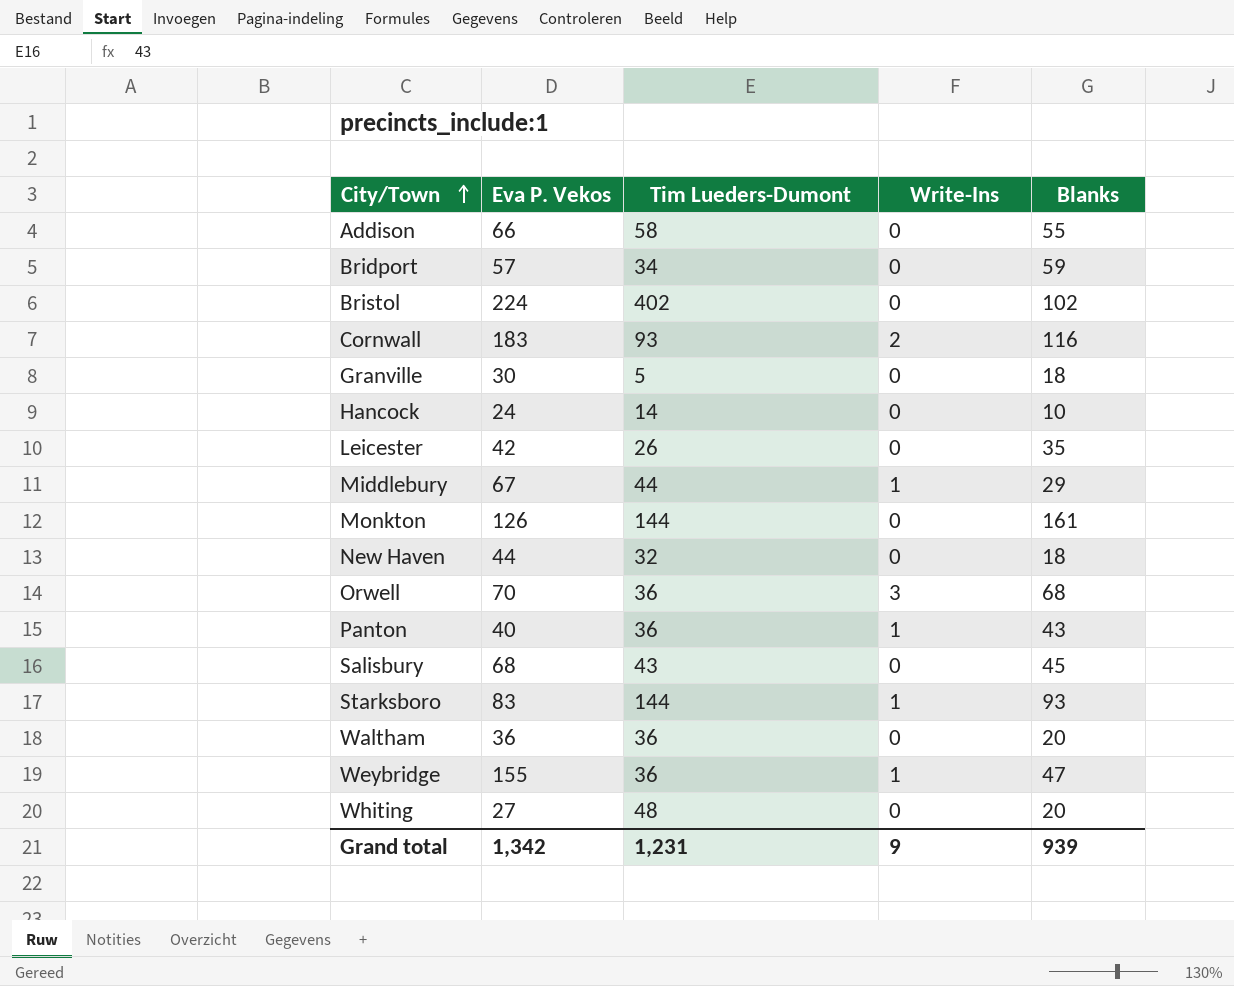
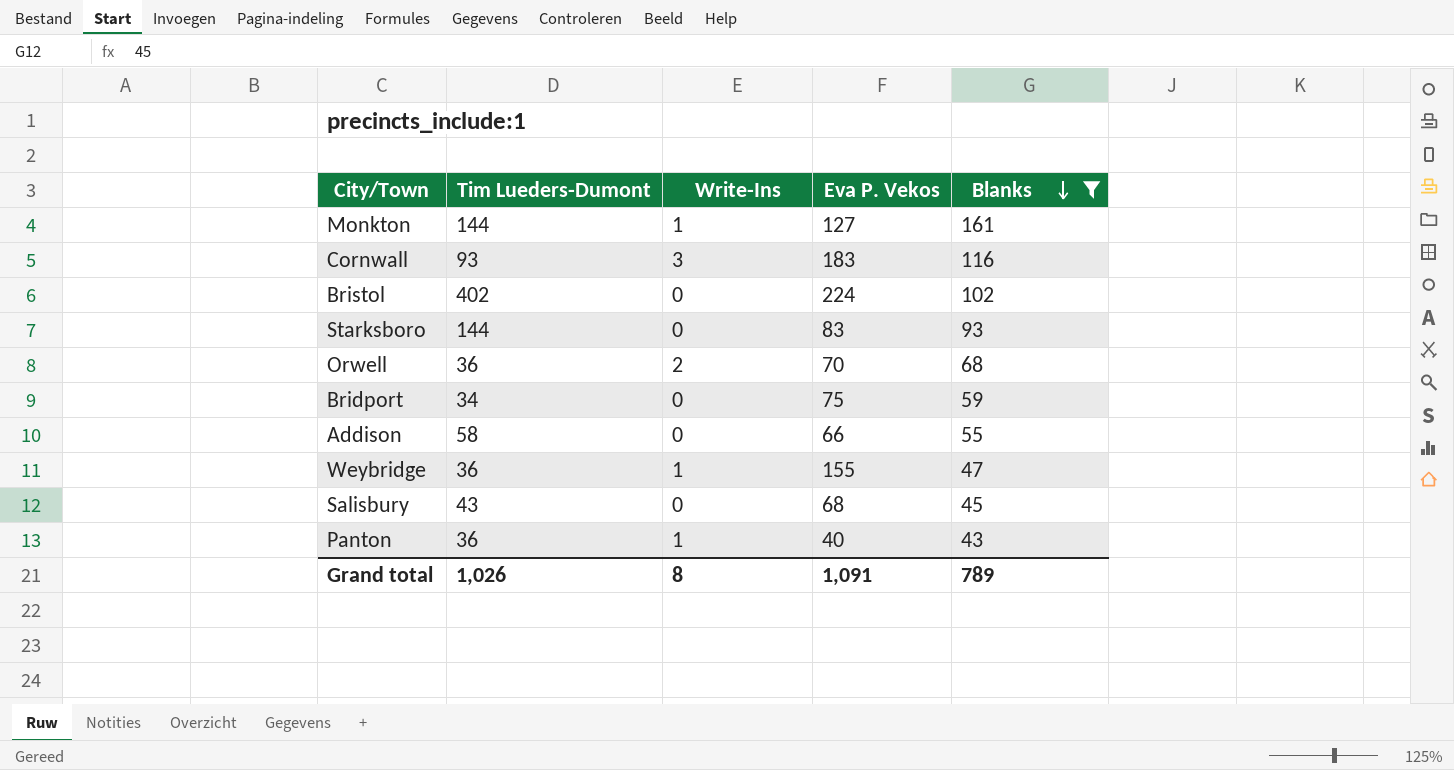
filter: none -> Blanks >= 43
row order: City/Town ascending -> Blanks descending
column Eva P. Vekos | position: 2 -> 4
Monkton | Write-Ins: 0 -> 1
Monkton | Eva P. Vekos: 126 -> 127
Cornwall | Write-Ins: 2 -> 3
Starksboro | Write-Ins: 1 -> 0
Orwell | Write-Ins: 3 -> 2
Bridport | Eva P. Vekos: 57 -> 75
Grand total | Tim Lueders-Dumont: 1,231 -> 1,026
Grand total | Write-Ins: 9 -> 8
Grand total | Eva P. Vekos: 1,342 -> 1,091
Grand total | Blanks: 939 -> 789

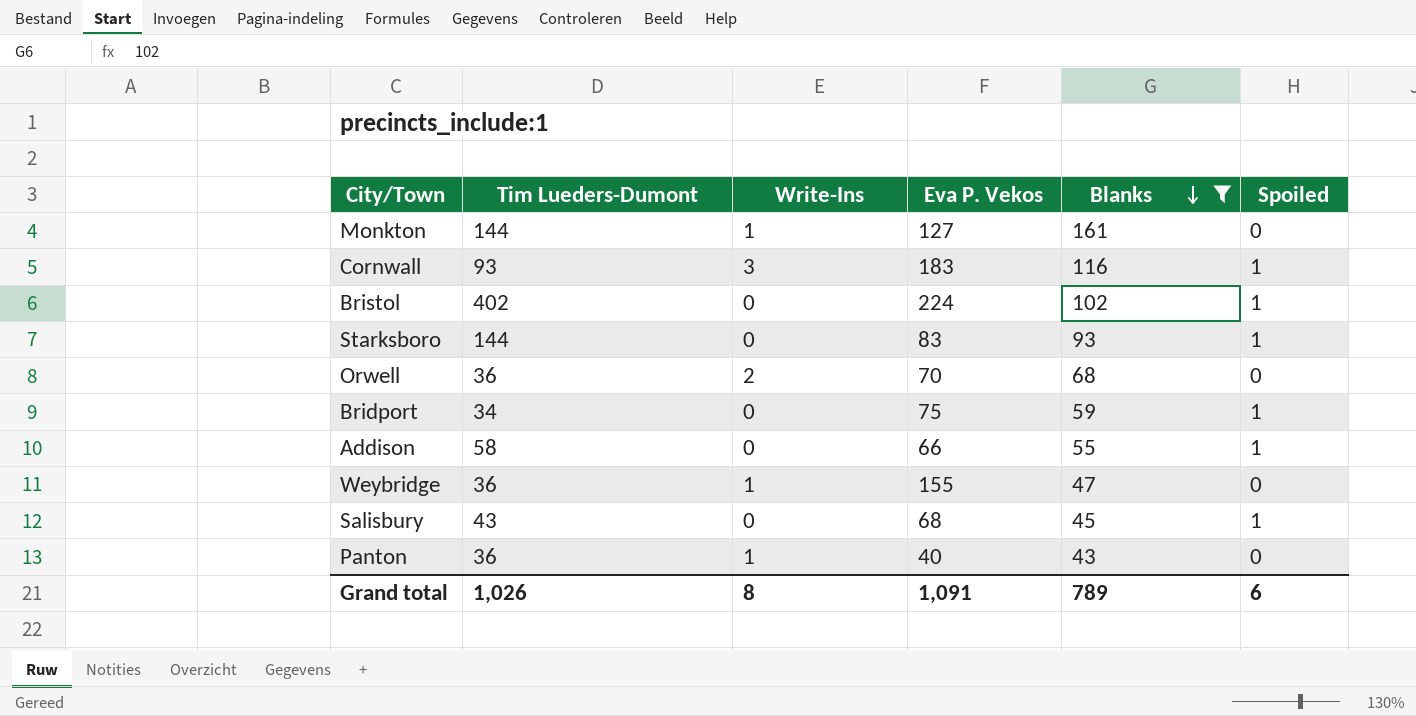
column Spoiled | position: none -> 6

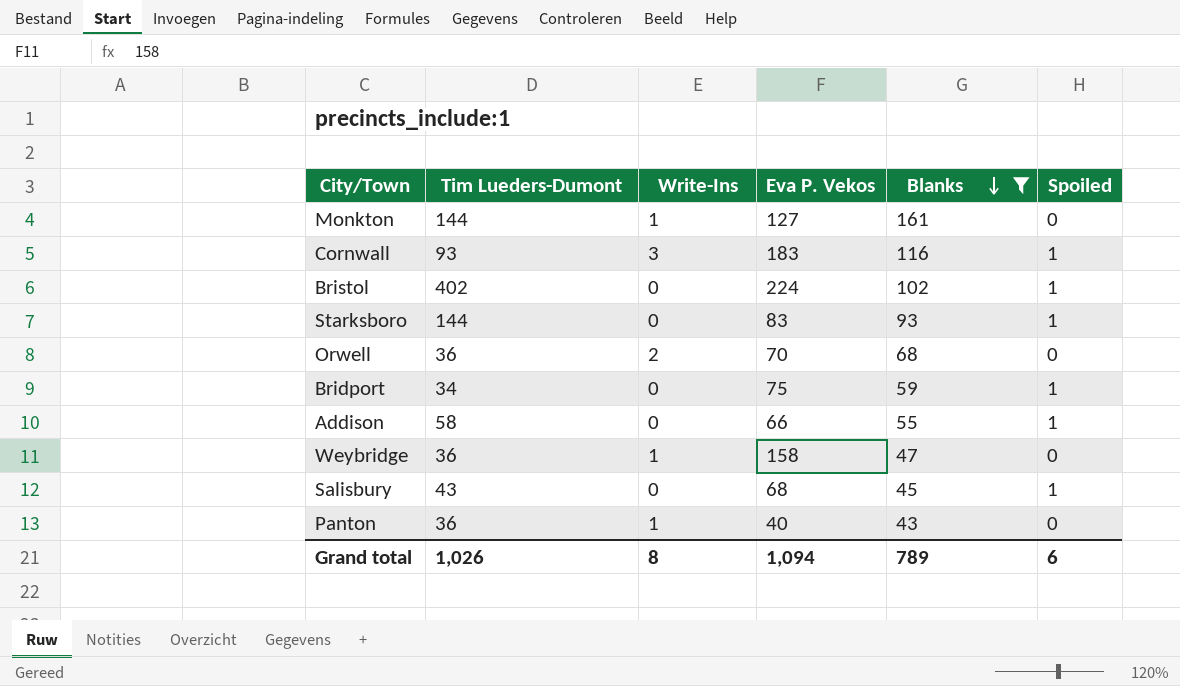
Weybridge | Eva P. Vekos: 155 -> 158
Grand total | Eva P. Vekos: 1,091 -> 1,094

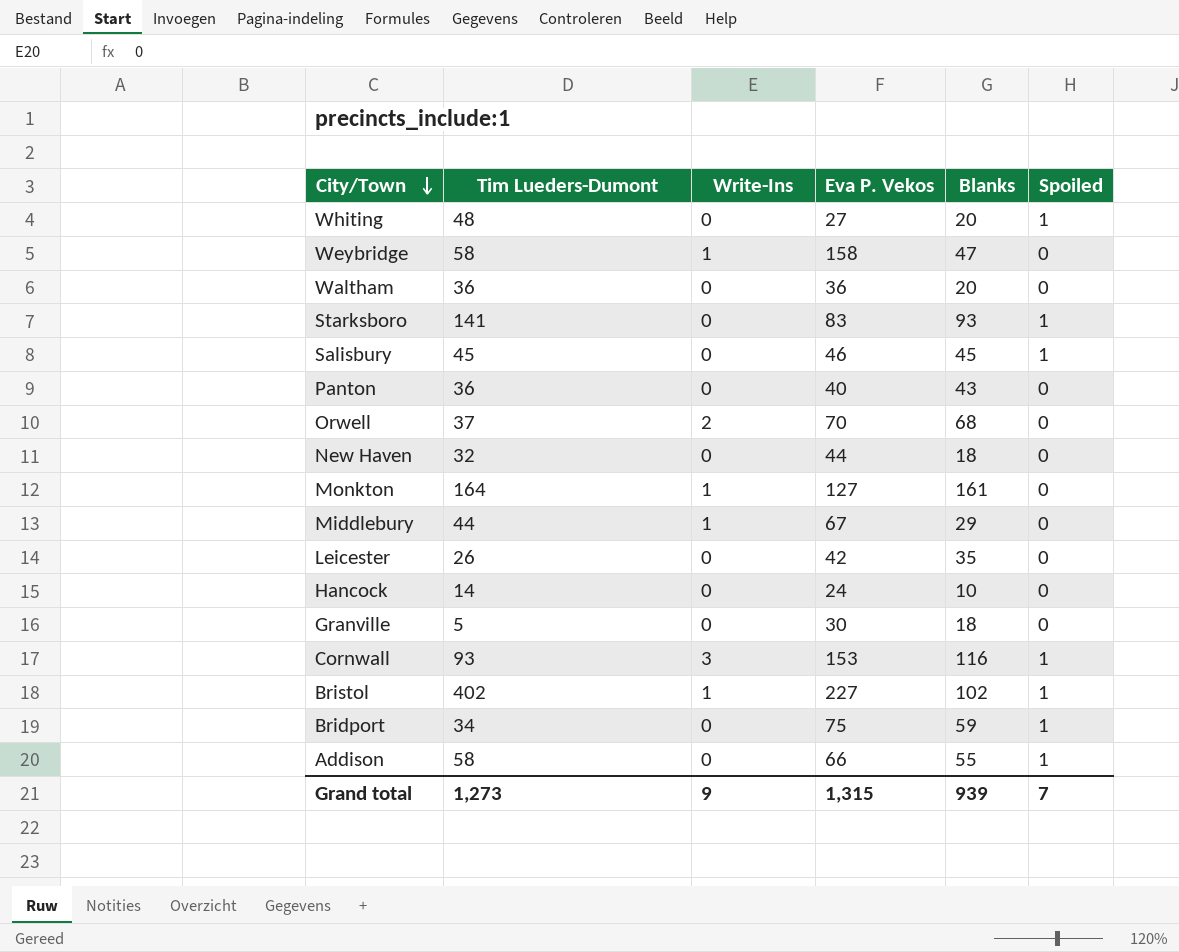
filter: Blanks >= 43 -> none
row order: Blanks descending -> City/Town descending
Weybridge | Tim Lueders-Dumont: 36 -> 58
Starksboro | Tim Lueders-Dumont: 144 -> 141
Salisbury | Tim Lueders-Dumont: 43 -> 45
Salisbury | Eva P. Vekos: 68 -> 46
Panton | Write-Ins: 1 -> 0
Orwell | Tim Lueders-Dumont: 36 -> 37
Monkton | Tim Lueders-Dumont: 144 -> 164
Cornwall | Eva P. Vekos: 183 -> 153
Bristol | Write-Ins: 0 -> 1
Bristol | Eva P. Vekos: 224 -> 227
Grand total | Tim Lueders-Dumont: 1,026 -> 1,273
Grand total | Write-Ins: 8 -> 9
Grand total | Eva P. Vekos: 1,094 -> 1,315
Grand total | Blanks: 789 -> 939
Grand total | Spoiled: 6 -> 7

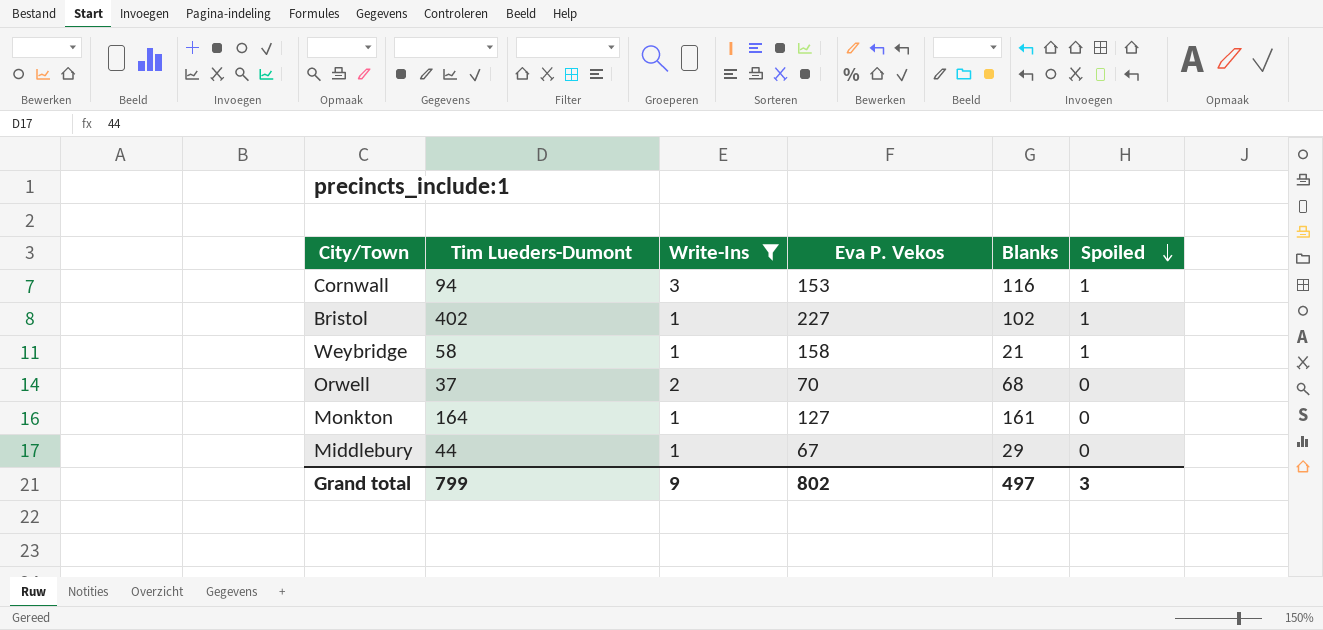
filter: none -> Write-Ins != 0
row order: City/Town descending -> Spoiled descending
Cornwall | Tim Lueders-Dumont: 93 -> 94
Weybridge | Blanks: 47 -> 21
Weybridge | Spoiled: 0 -> 1
Grand total | Tim Lueders-Dumont: 1,273 -> 799
Grand total | Eva P. Vekos: 1,315 -> 802
Grand total | Blanks: 939 -> 497
Grand total | Spoiled: 7 -> 3

